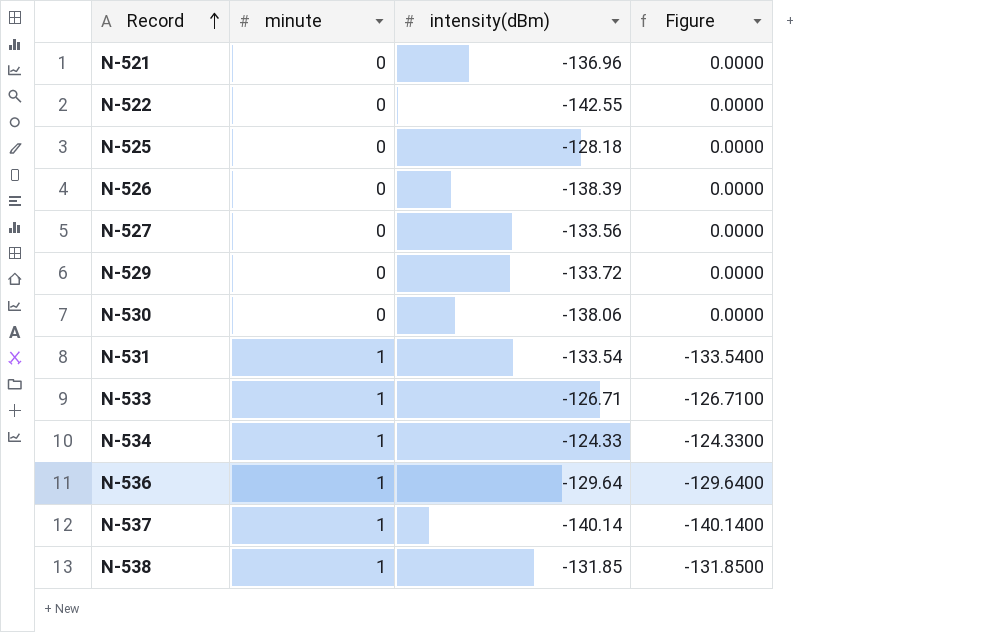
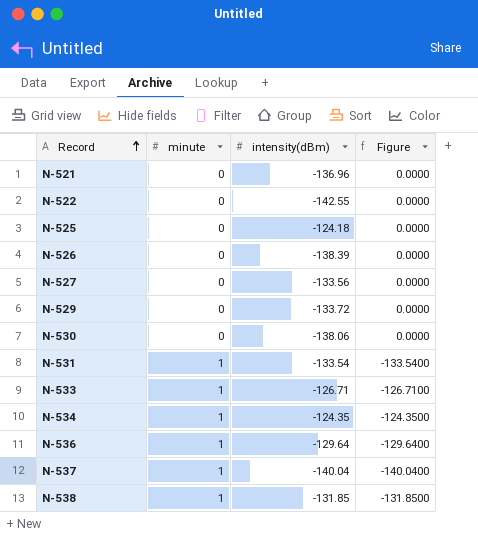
N-525 | intensity(dBm): -128.18 -> -124.18
N-534 | intensity(dBm): -124.33 -> -124.35
N-534 | Figure: -124.3300 -> -124.3500
N-537 | intensity(dBm): -140.14 -> -140.04
N-537 | Figure: -140.1400 -> -140.0400

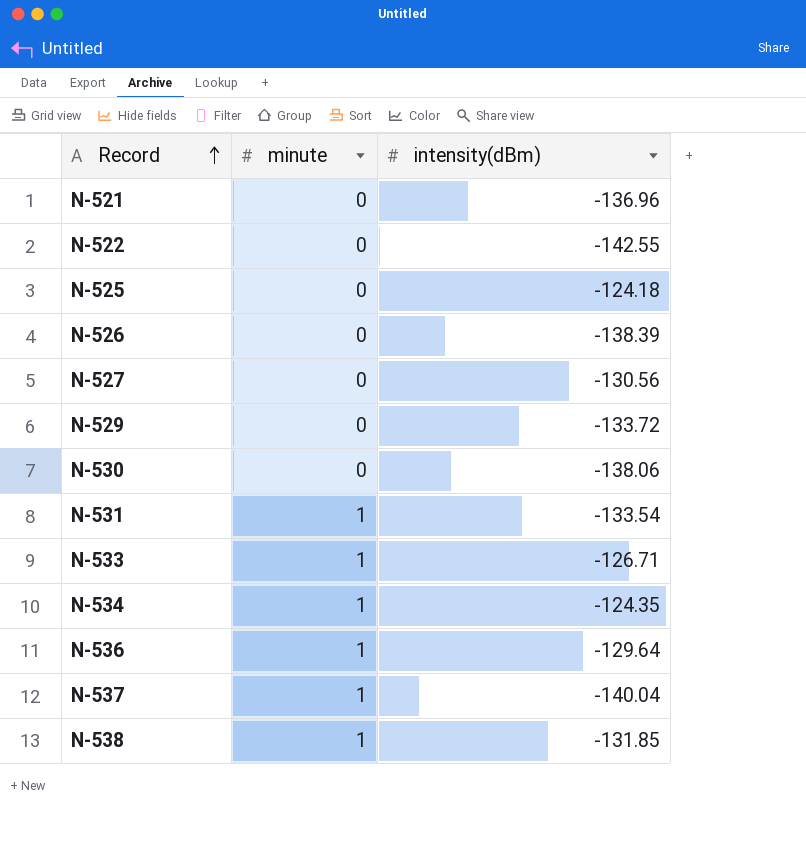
column Figure | formula: [minute] * [intensity(dBm)] -> none
N-527 | intensity(dBm): -133.56 -> -130.56

